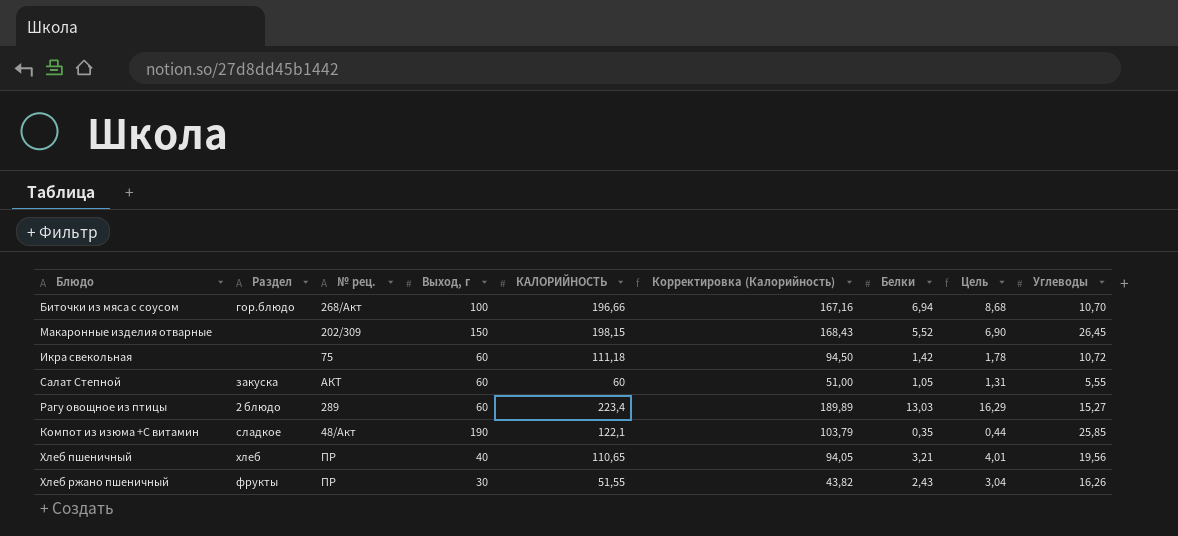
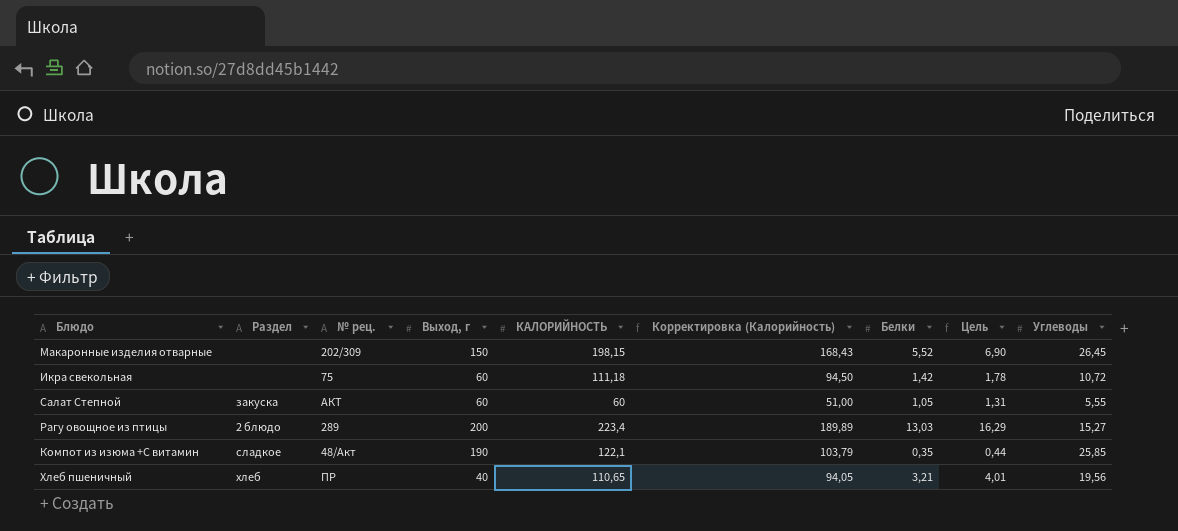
row Биточки из мяса с соусом: гор.блюдо | 268/Акт | 100 | 196,66 | 167,16 | 6,94 | 8,68 | 10,70 -> none
row Хлеб ржано пшеничный: фрукты | ПР | 30 | 51,55 | 43,82 | 2,43 | 3,04 | 16,26 -> none
Рагу овощное из птицы | Выход, г: 60 -> 200

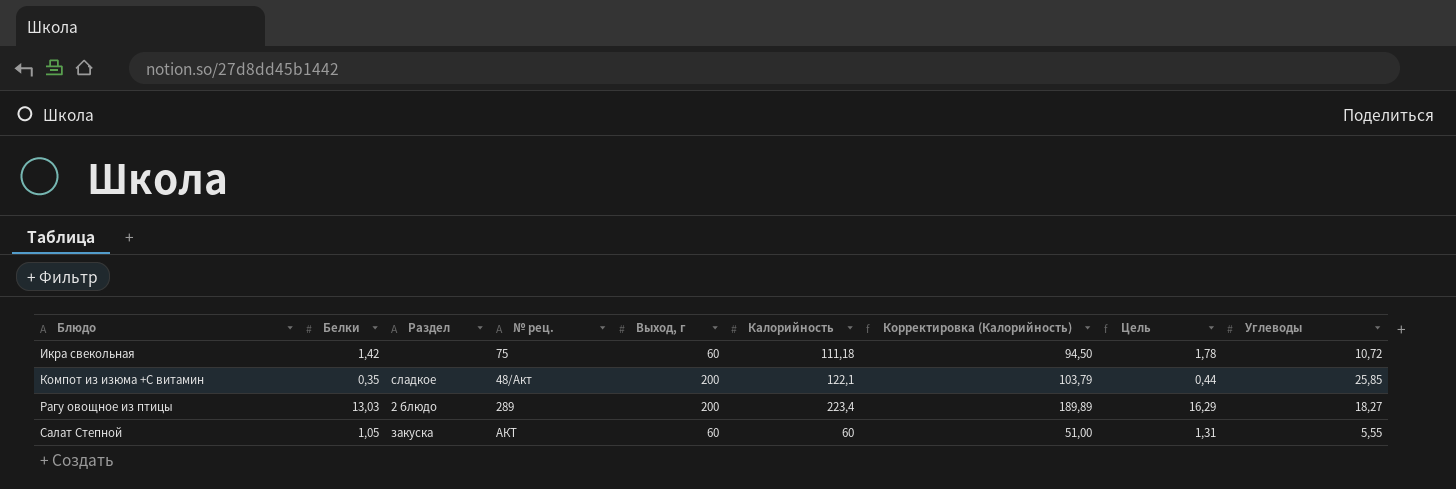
row order: none -> Блюдо ascending
column Белки | position: 7 -> 2
column name: КАЛОРИЙНОСТЬ -> Калорийность
row Макаронные изделия отварные: none | 202/309 | 150 | 198,15 | 168,43 | 5,52 | 6,90 | 26,45 -> none
row Хлеб пшеничный: хлеб | ПР | 40 | 110,65 | 94,05 | 3,21 | 4,01 | 19,56 -> none
Компот из изюма +С витамин | Выход, г: 190 -> 200
Рагу овощное из птицы | Углеводы: 15,27 -> 18,27

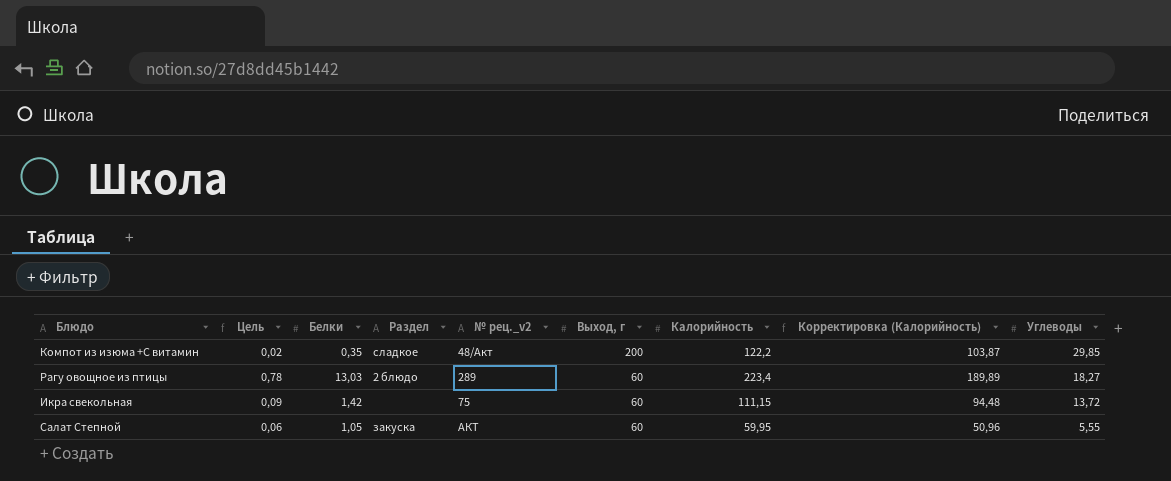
row order: Блюдо ascending -> Выход, г descending
column Цель | formula: [Белки] * 1,25 -> [Белки] * 0,06
column Цель | position: 8 -> 2
column name: № рец. -> № рец._v2
Компот из изюма +С витамин | Калорийность: 122,1 -> 122,2
Компот из изюма +С витамин | Корректировка (Калорийность): 103,79 -> 103,87
Компот из изюма +С витамин | Углеводы: 25,85 -> 29,85
Рагу овощное из птицы | Выход, г: 200 -> 60
Икра свекольная | Калорийность: 111,18 -> 111,15
Икра свекольная | Корректировка (Калорийность): 94,50 -> 94,48
Икра свекольная | Углеводы: 10,72 -> 13,72
Салат Степной | Калорийность: 60 -> 59,95
Салат Степной | Корректировка (Калорийность): 51,00 -> 50,96

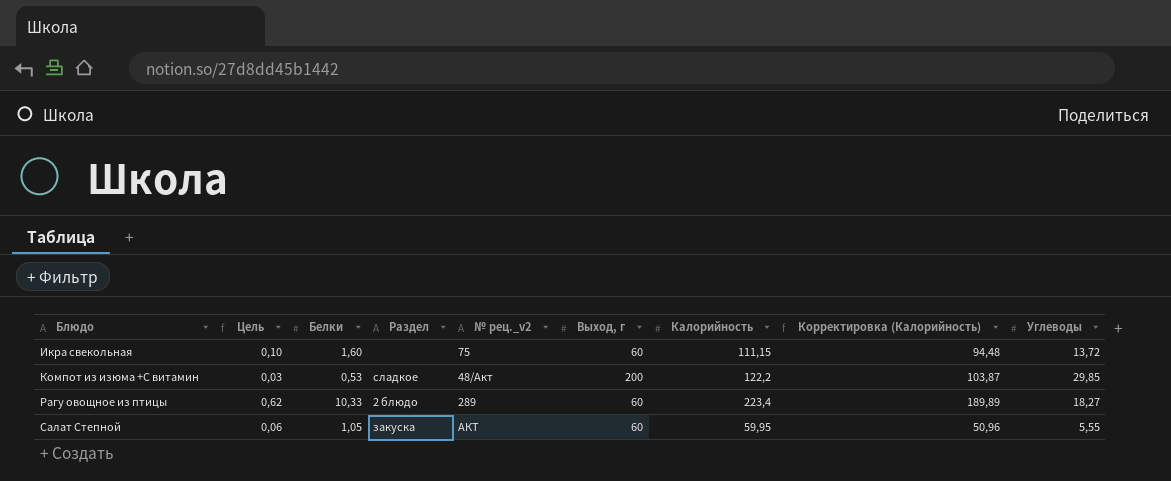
row order: Выход, г descending -> Блюдо ascending
Икра свекольная | Цель: 0,09 -> 0,10
Икра свекольная | Белки: 1,42 -> 1,60
Компот из изюма +С витамин | Цель: 0,02 -> 0,03
Компот из изюма +С витамин | Белки: 0,35 -> 0,53
Рагу овощное из птицы | Цель: 0,78 -> 0,62
Рагу овощное из птицы | Белки: 13,03 -> 10,33

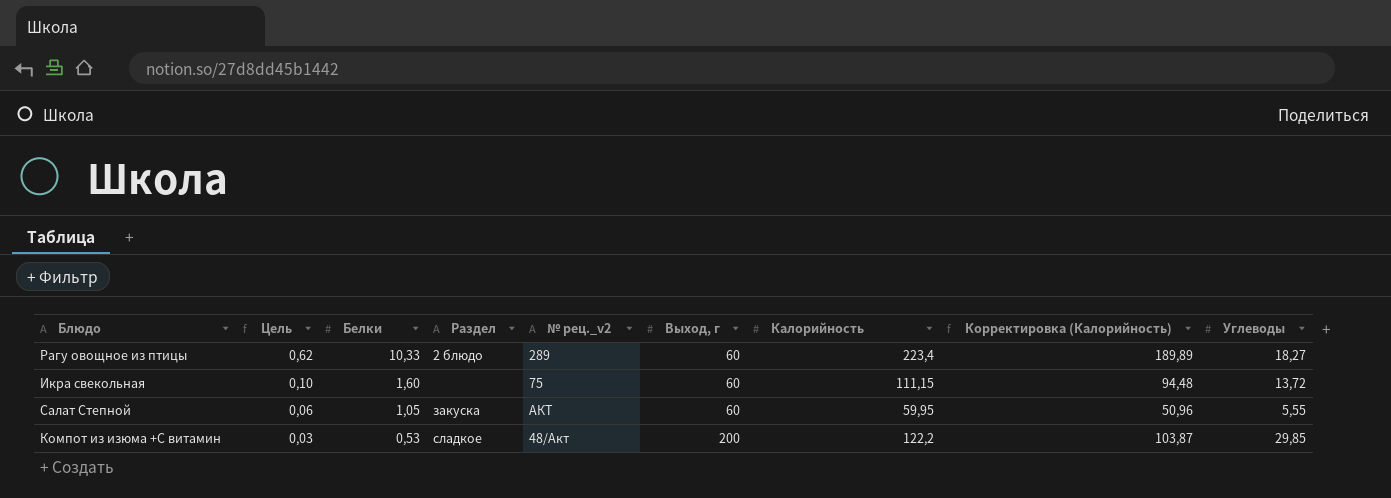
row order: Блюдо ascending -> Цель descending

